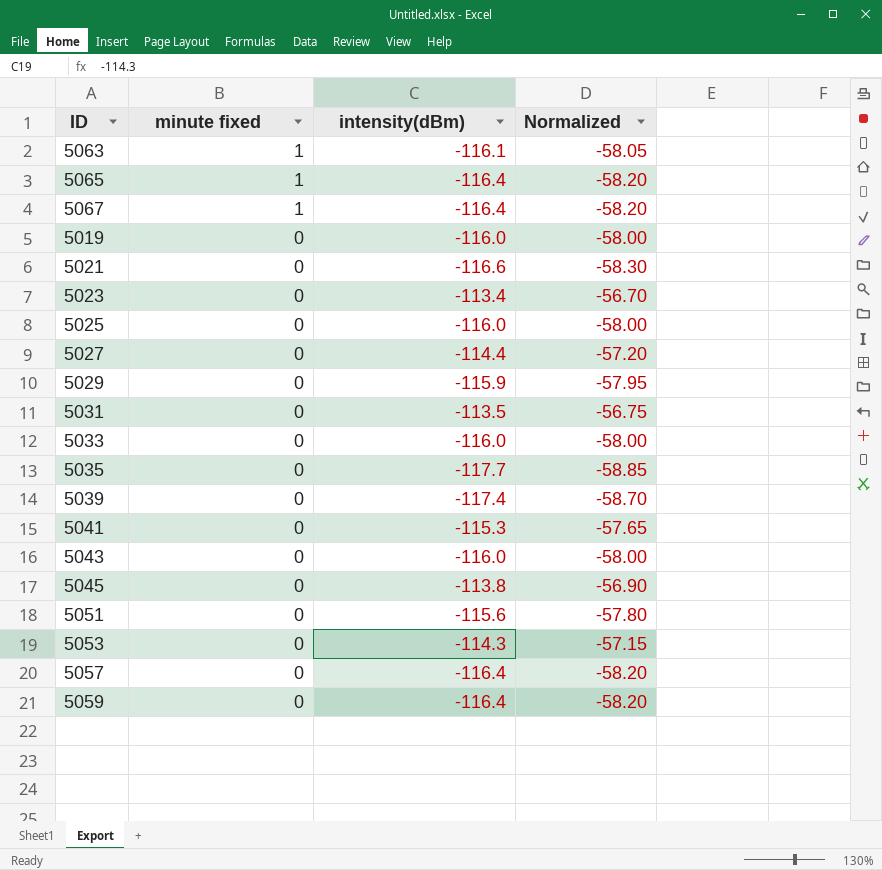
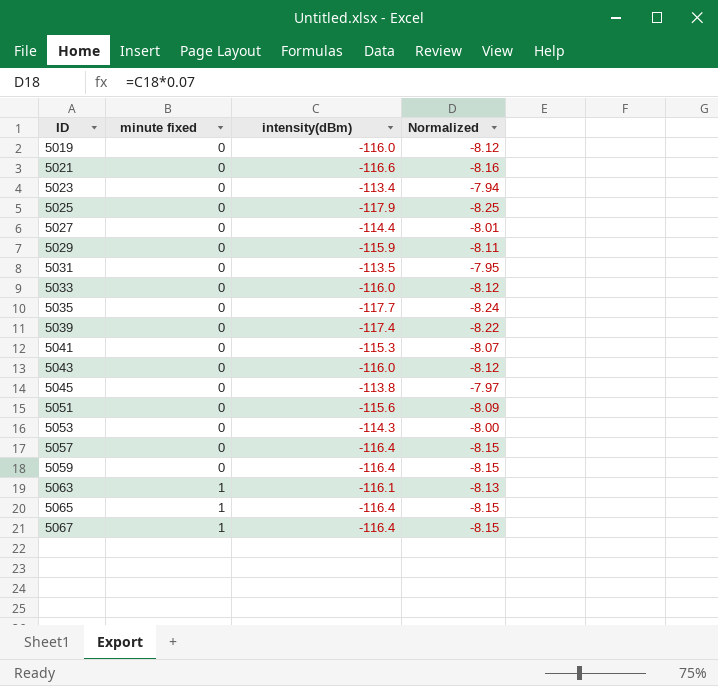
row order: minute fixed descending -> ID ascending
column Normalized | formula: [intensity(dBm)] * 0.5 -> [intensity(dBm)] * 0.07
5025 | intensity(dBm): -116.0 -> -117.9

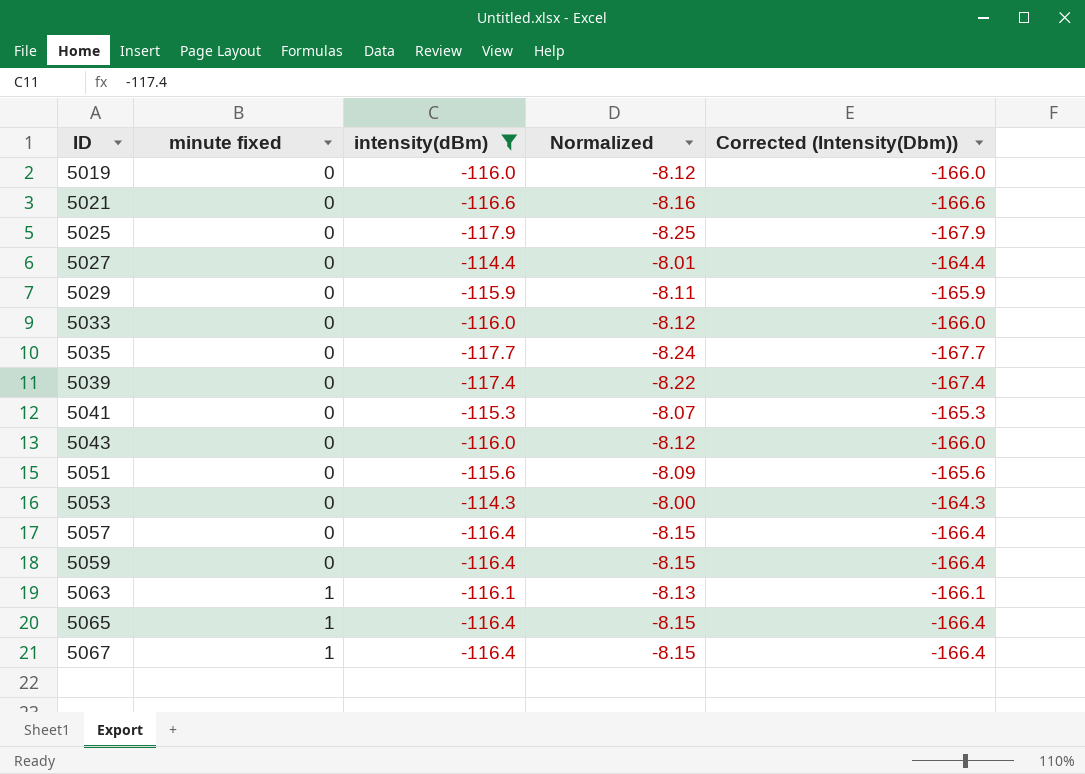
filter: none -> intensity(dBm) <= -114.3
column Corrected (Intensity(Dbm)) | formula: none -> [intensity(dBm)] - 50

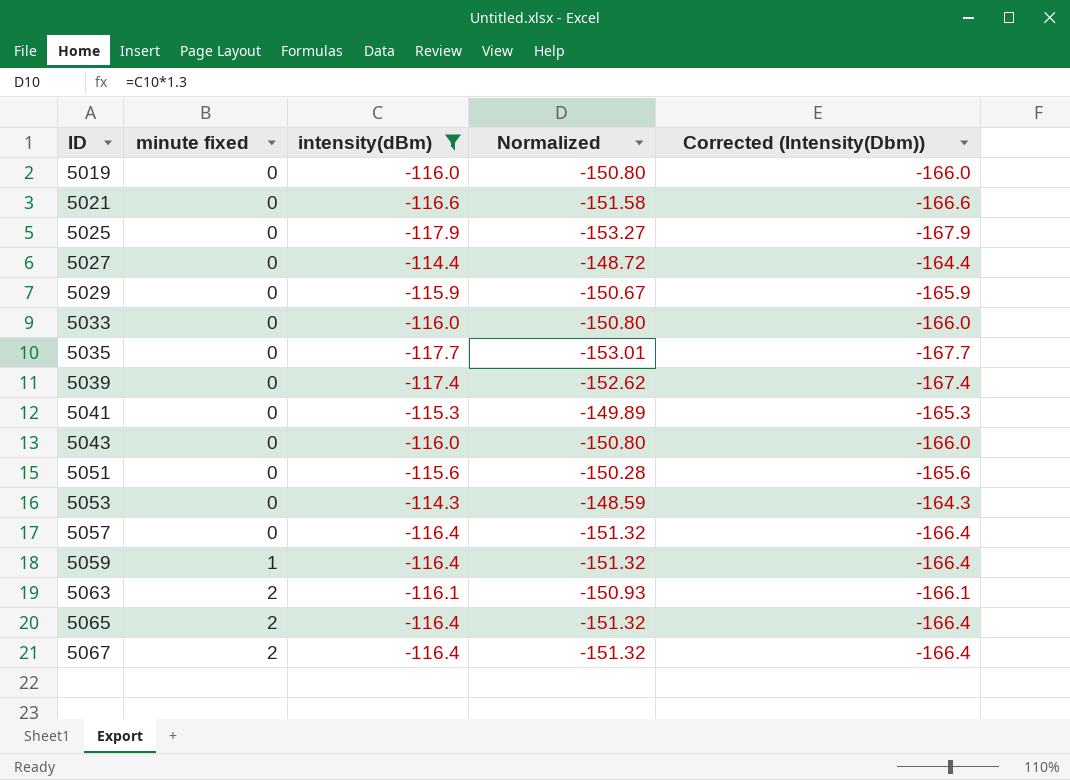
column Normalized | formula: [intensity(dBm)] * 0.07 -> [intensity(dBm)] * 1.3
5059 | minute fixed: 0 -> 1
5063 | minute fixed: 1 -> 2
5065 | minute fixed: 1 -> 2
5067 | minute fixed: 1 -> 2

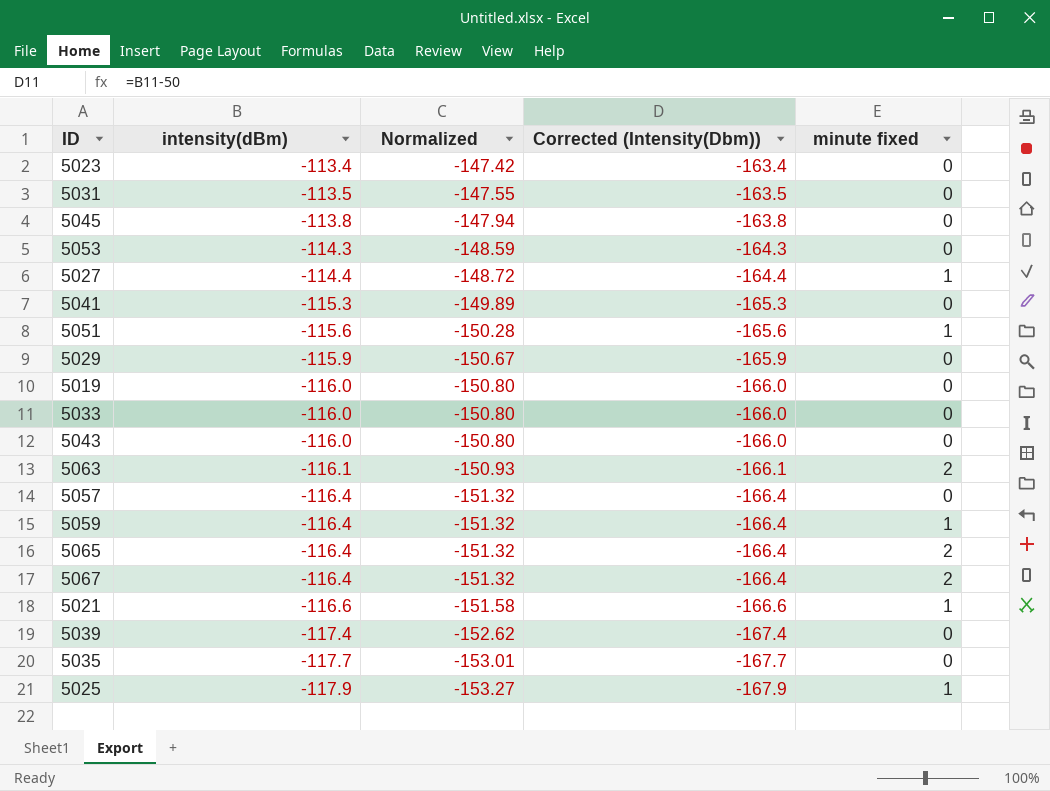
filter: intensity(dBm) <= -114.3 -> none
row order: ID ascending -> intensity(dBm) descending
column minute fixed | position: 2 -> 5
5027 | minute fixed: 0 -> 1
5051 | minute fixed: 0 -> 1
5021 | minute fixed: 0 -> 1
5025 | minute fixed: 0 -> 1

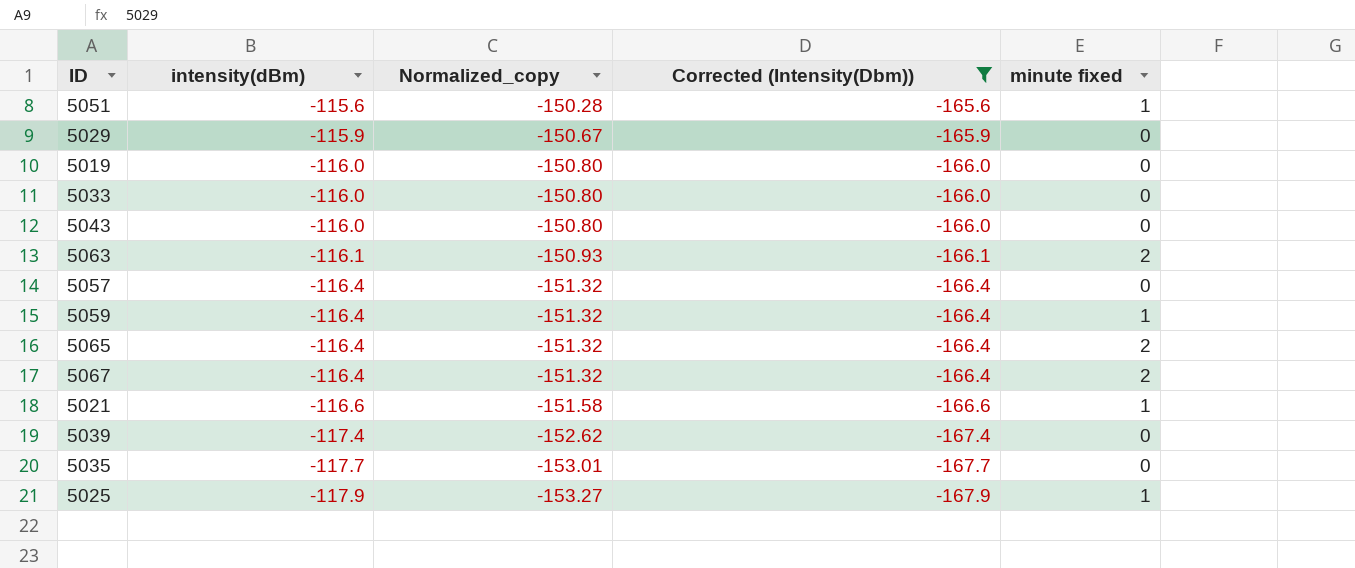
filter: none -> Corrected (Intensity(Dbm)) <= -165.6
column name: Normalized -> Normalized_copy

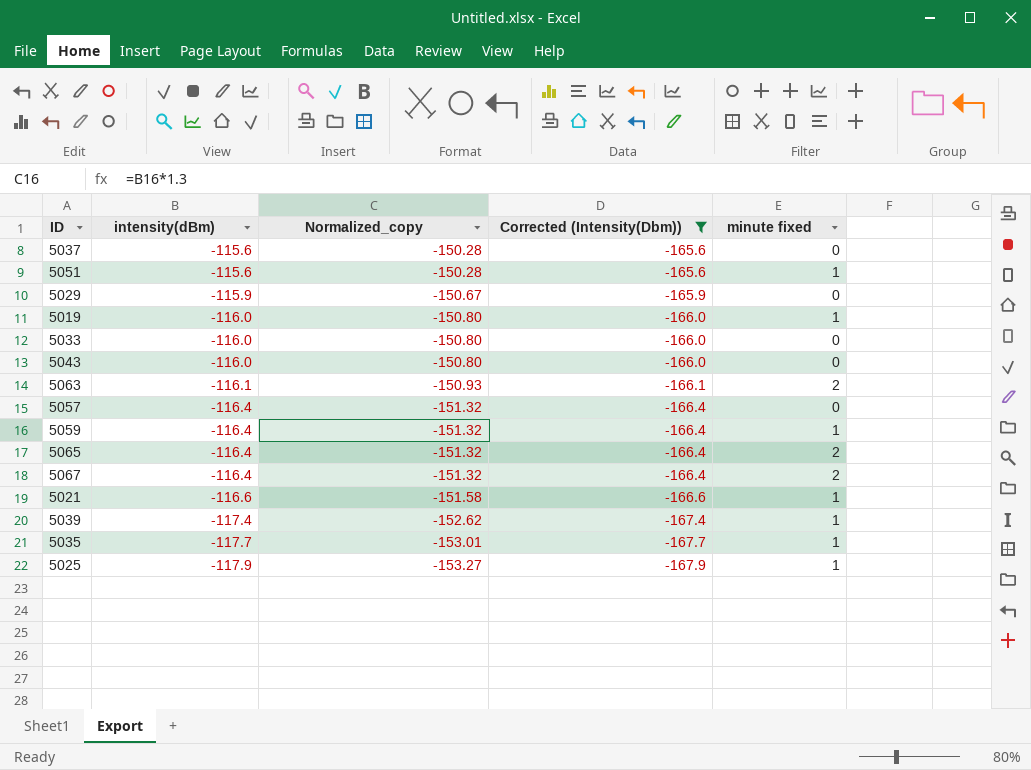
row 5037: none -> -115.6 | -150.28 | -165.6 | 0
5019 | minute fixed: 0 -> 1
5039 | minute fixed: 0 -> 1
5035 | minute fixed: 0 -> 1

